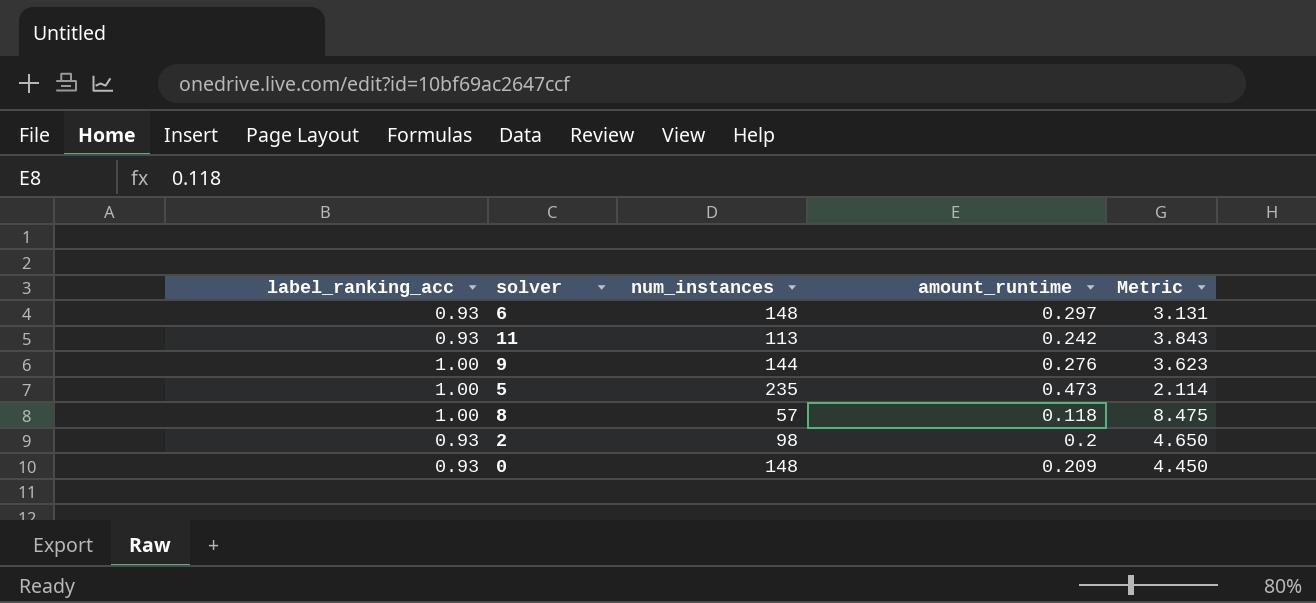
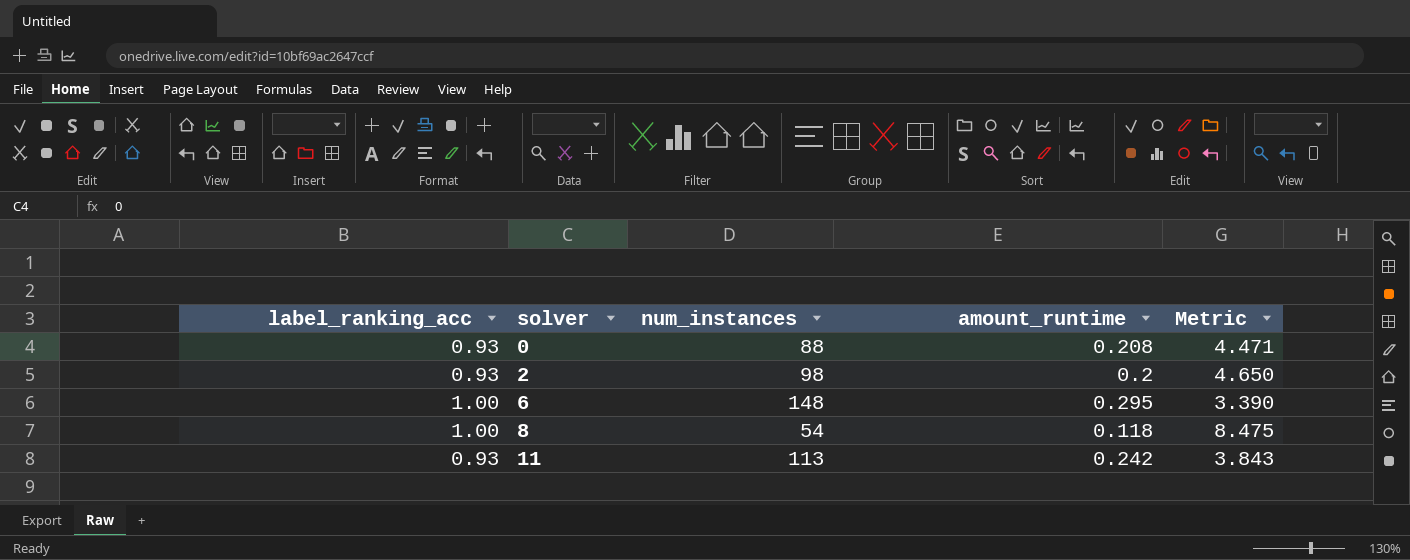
row order: none -> solver ascending
row 9: 1.00 | 144 | 0.276 | 3.623 -> none
row 5: 1.00 | 235 | 0.473 | 2.114 -> none
0 | num_instances: 148 -> 88
0 | amount_runtime: 0.209 -> 0.208
0 | Metric: 4.450 -> 4.471
6 | label_ranking_acc: 0.93 -> 1.00
6 | amount_runtime: 0.297 -> 0.295
6 | Metric: 3.131 -> 3.390
8 | num_instances: 57 -> 54

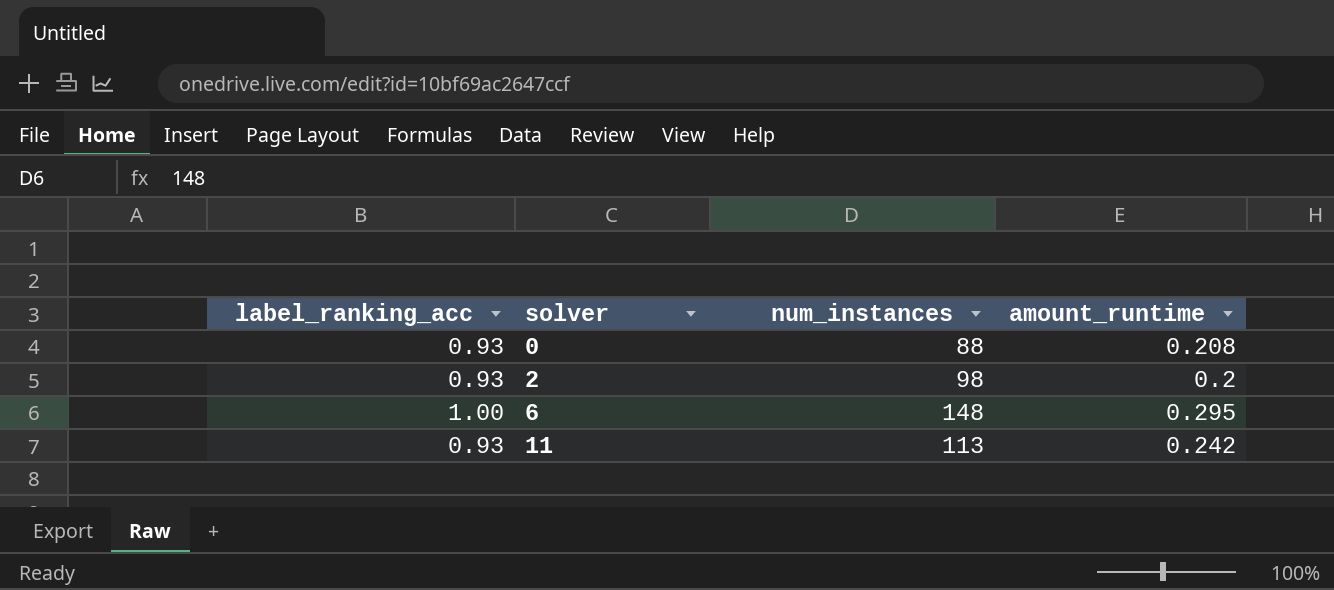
column Metric | formula: [label_ranking_acc] / [amount_runtime] -> none
row 8: 1.00 | 54 | 0.118 | 8.475 -> none

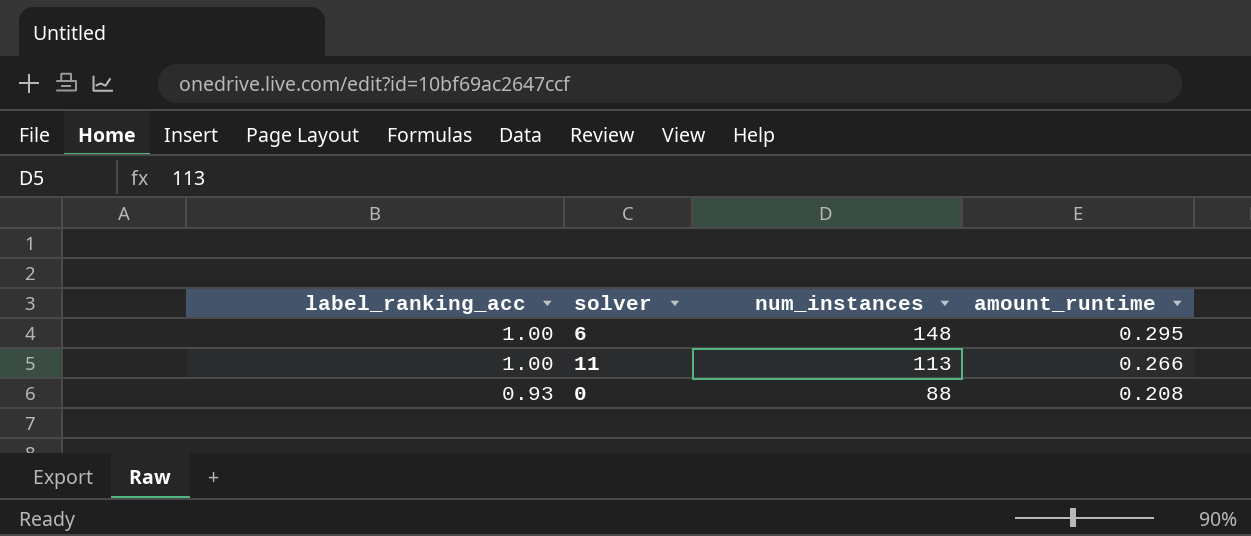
row order: solver ascending -> label_ranking_acc descending
row 2: 0.93 | 98 | 0.2 -> none
11 | label_ranking_acc: 0.93 -> 1.00
11 | amount_runtime: 0.242 -> 0.266

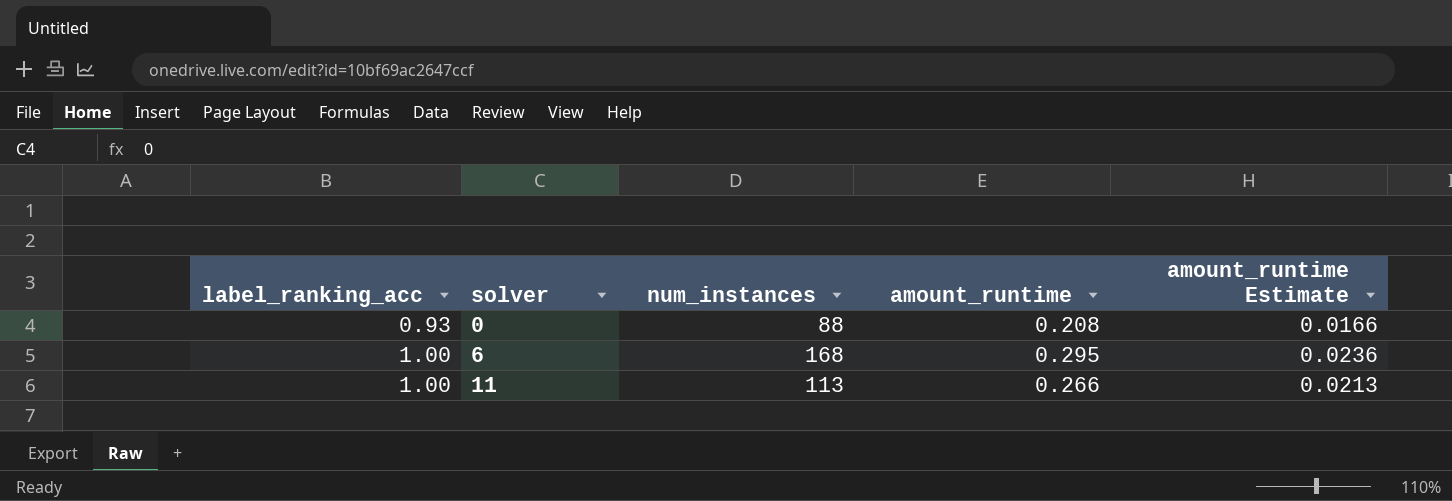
row order: label_ranking_acc descending -> label_ranking_acc ascending
column amount_runtime Estimate | formula: none -> [amount_runtime] * 0.08
6 | num_instances: 148 -> 168

